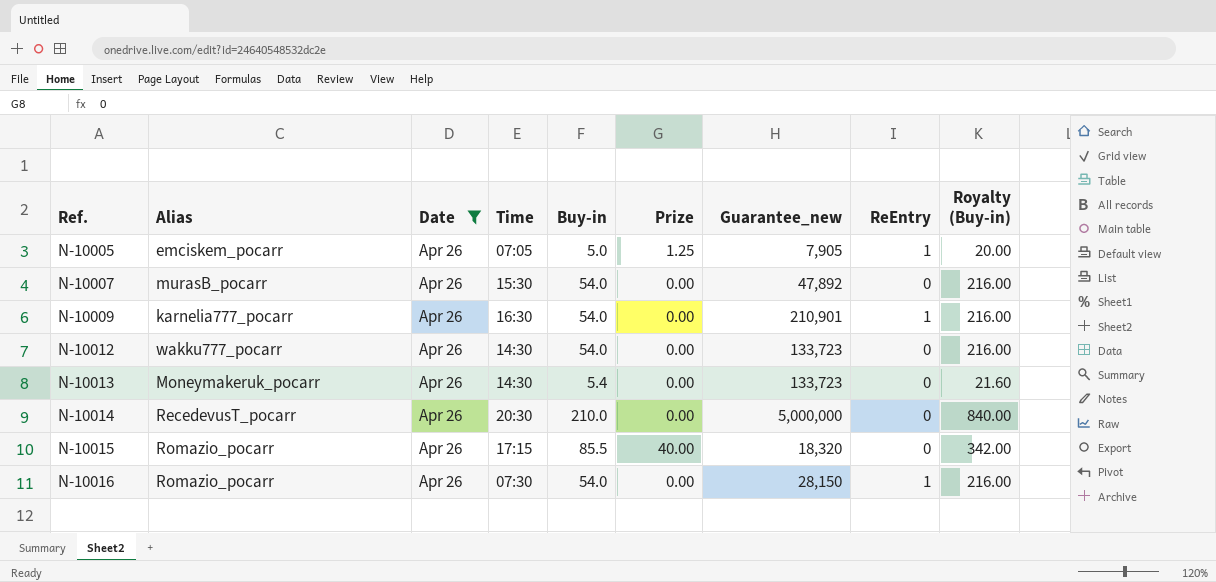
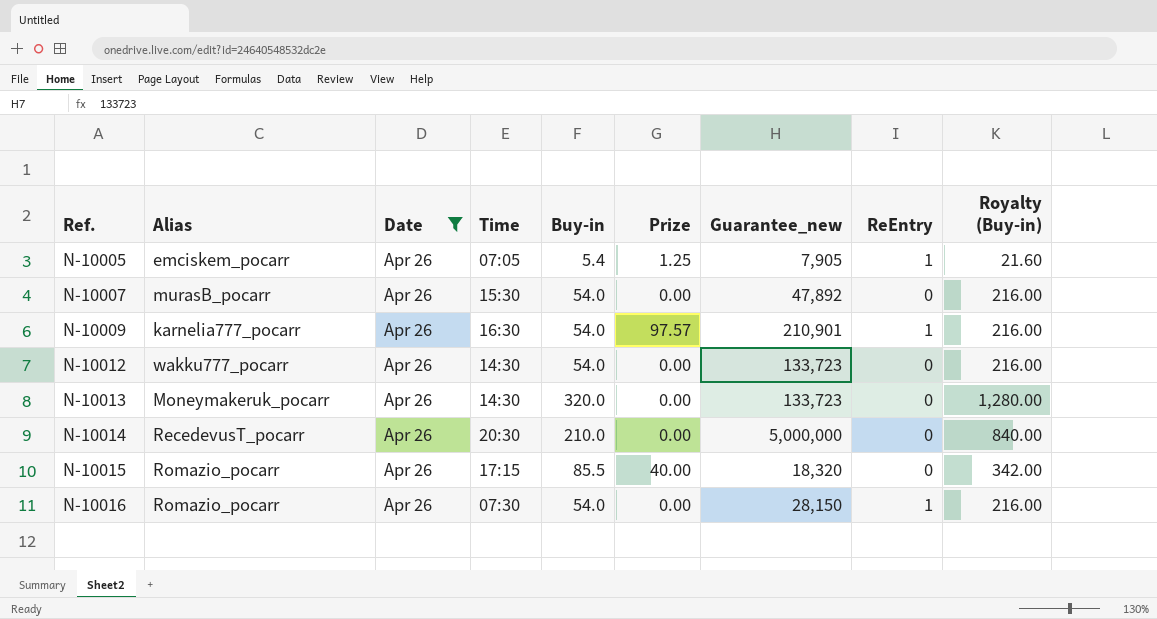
N-10005 | Buy-in: 5.0 -> 5.4
N-10005 | Royalty (Buy-in): 20.00 -> 21.60
N-10009 | Prize: 0.00 -> 97.57
N-10013 | Buy-in: 5.4 -> 320.0
N-10013 | Royalty (Buy-in): 21.60 -> 1,280.00

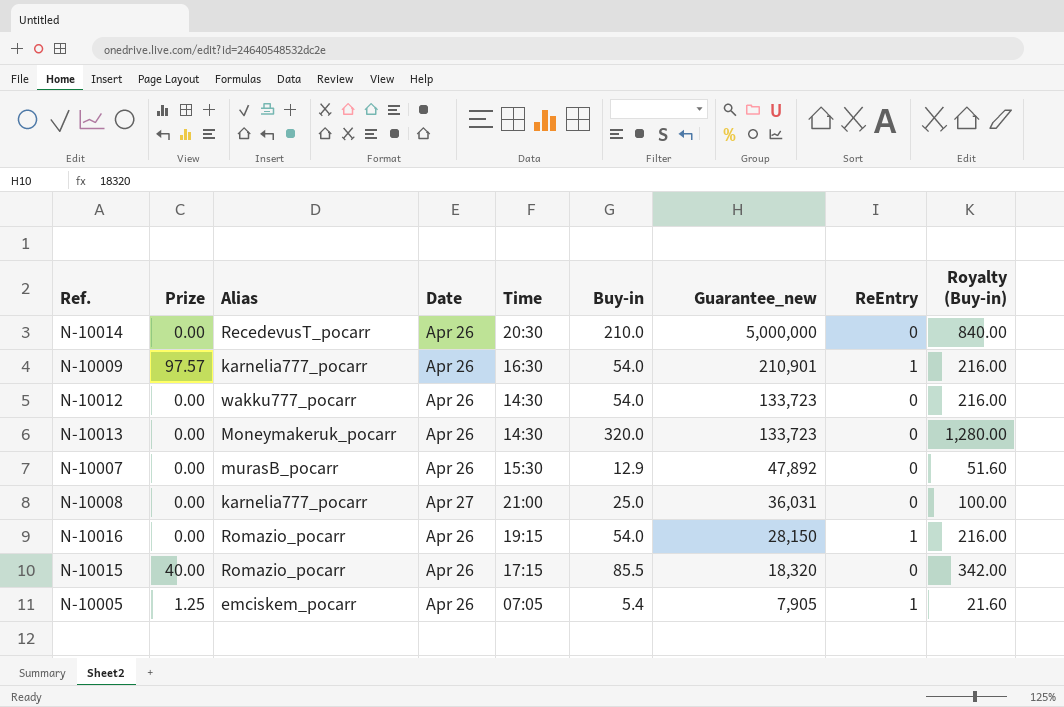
filter: Date = Apr 26 -> none
row order: Ref. ascending -> Guarantee_new descending
column Prize | position: 6 -> 2
N-10007 | Buy-in: 54.0 -> 12.9
N-10007 | Royalty (Buy-in): 216.00 -> 51.60
N-10016 | Time: 07:30 -> 19:15

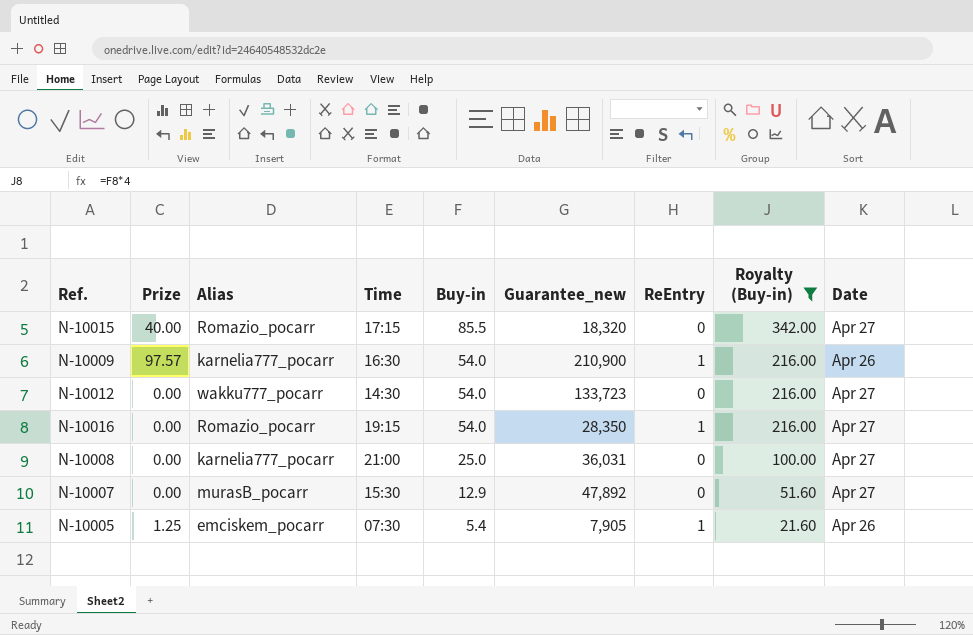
filter: none -> Royalty (Buy-in) <= 342.00
row order: Guarantee_new descending -> Buy-in descending
column Date | position: 4 -> 9
N-10015 | Date: Apr 26 -> Apr 27
N-10009 | Guarantee_new: 210,901 -> 210,900
N-10012 | Date: Apr 26 -> Apr 27
N-10016 | Guarantee_new: 28,150 -> 28,350
N-10016 | Date: Apr 26 -> Apr 27
N-10007 | Date: Apr 26 -> Apr 27
N-10005 | Time: 07:05 -> 07:30

